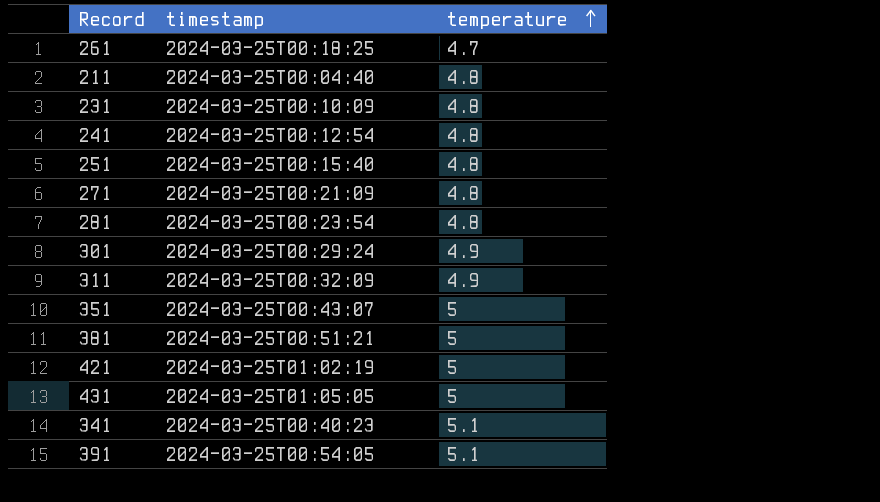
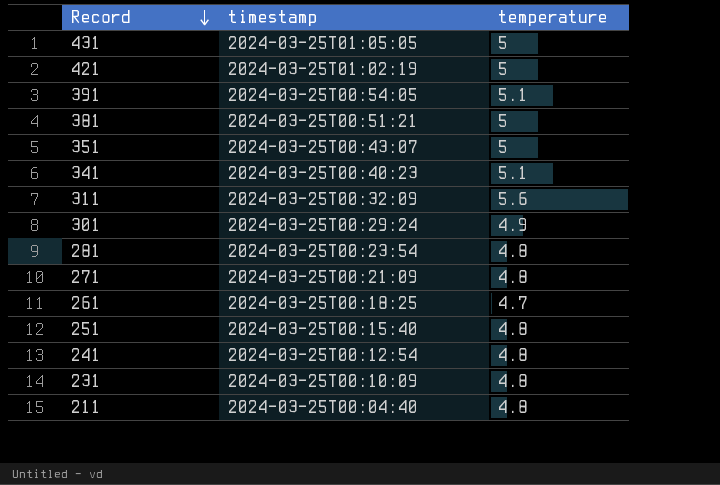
row order: temperature ascending -> Record descending
311 | temperature: 4.9 -> 5.6

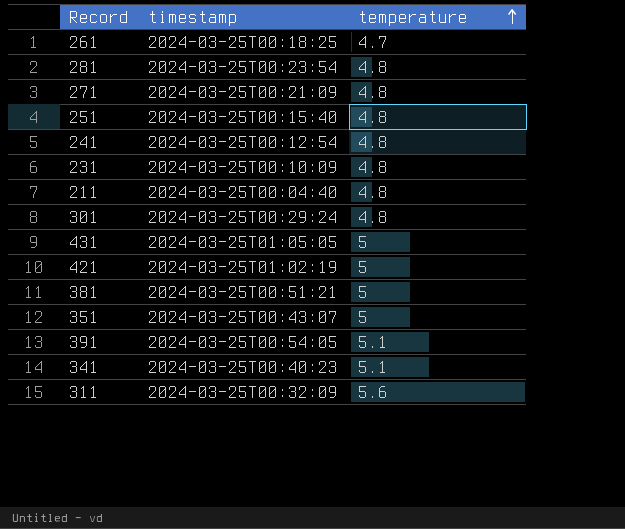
row order: Record descending -> temperature ascending
301 | temperature: 4.9 -> 4.8

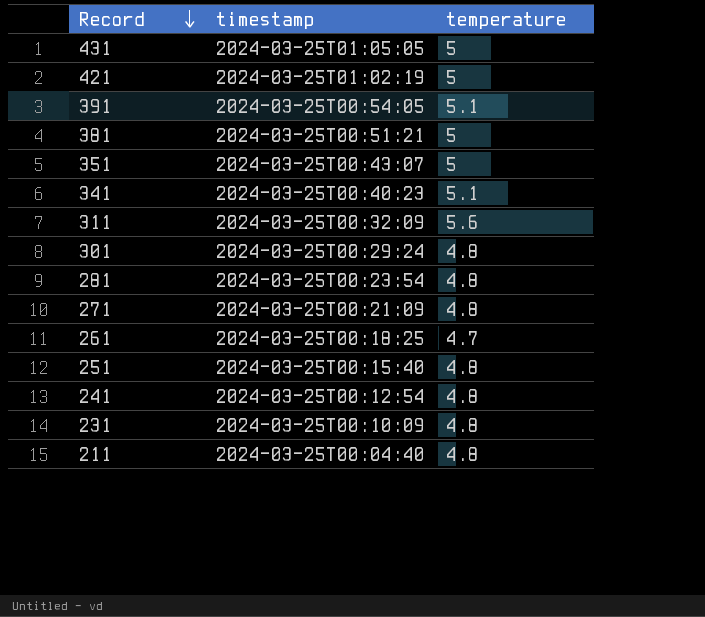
row order: temperature ascending -> Record descending

